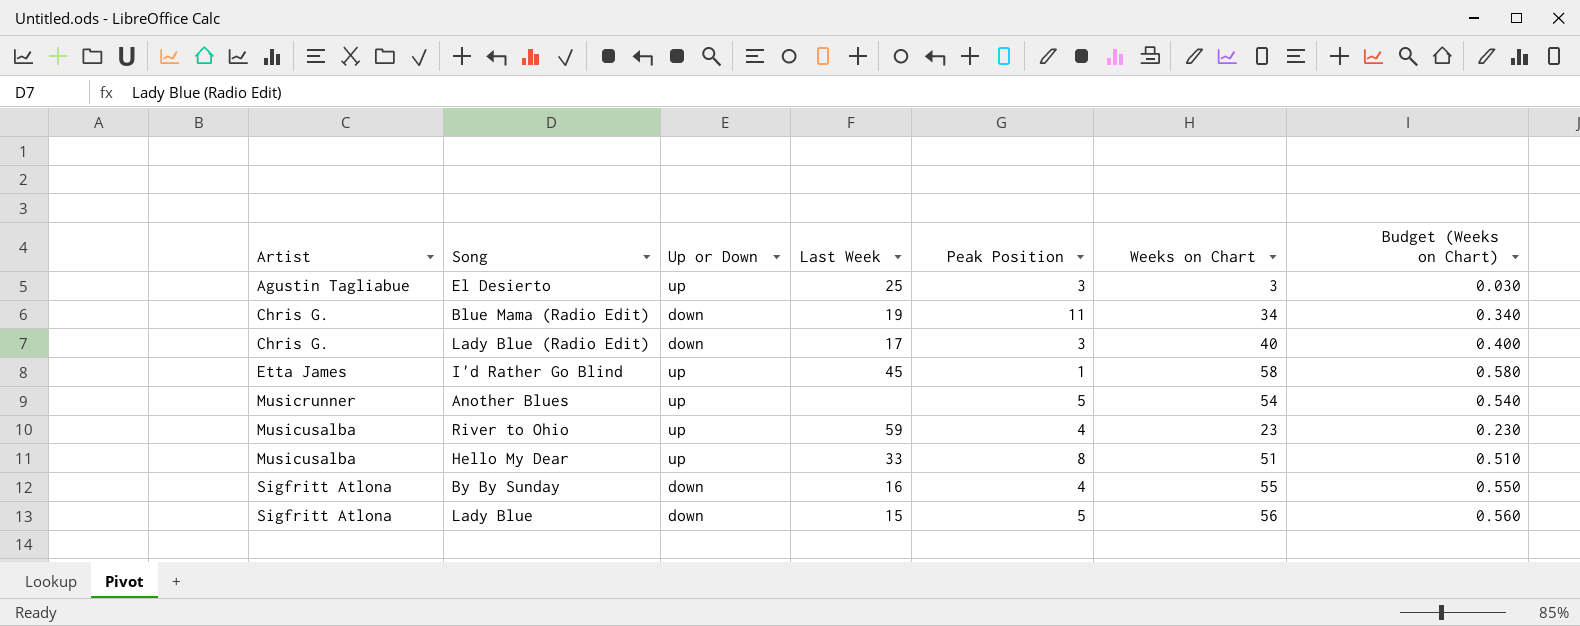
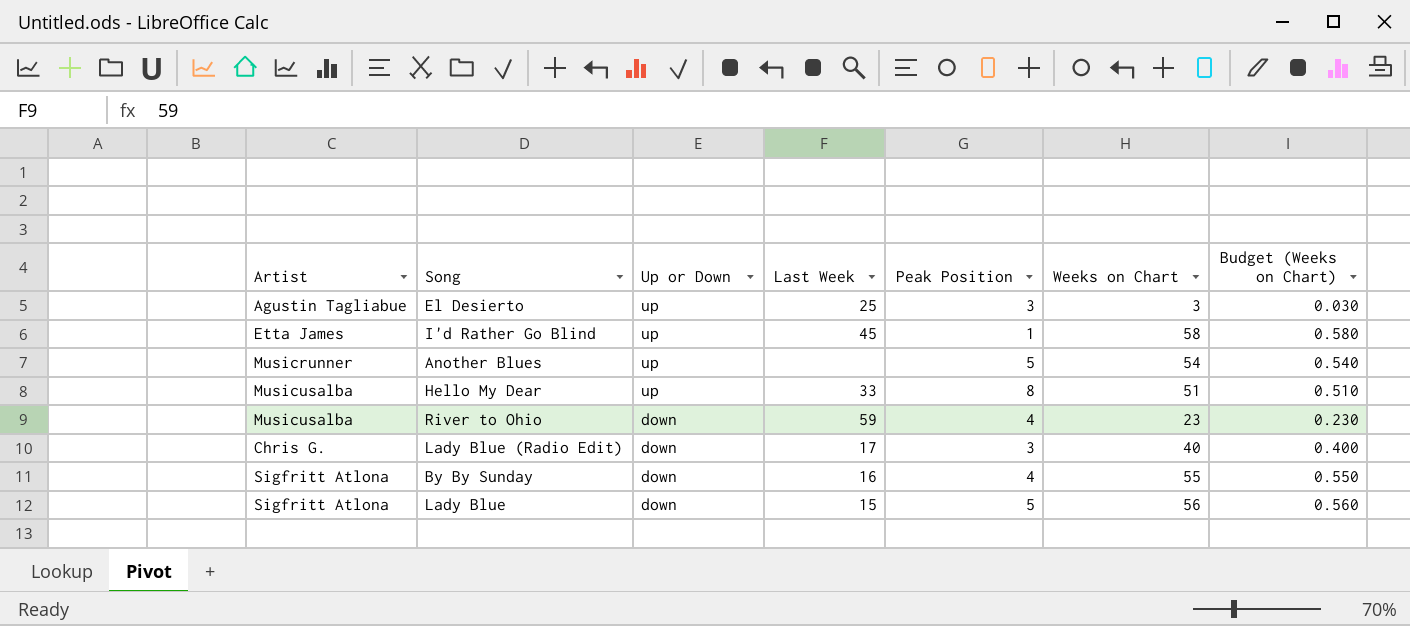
row order: Artist ascending -> Up or Down descending
row Blue Mama (Radio Edit): Chris G. | down | 19 | 11 | 34 | 0.340 -> none
River to Ohio | Up or Down: up -> down

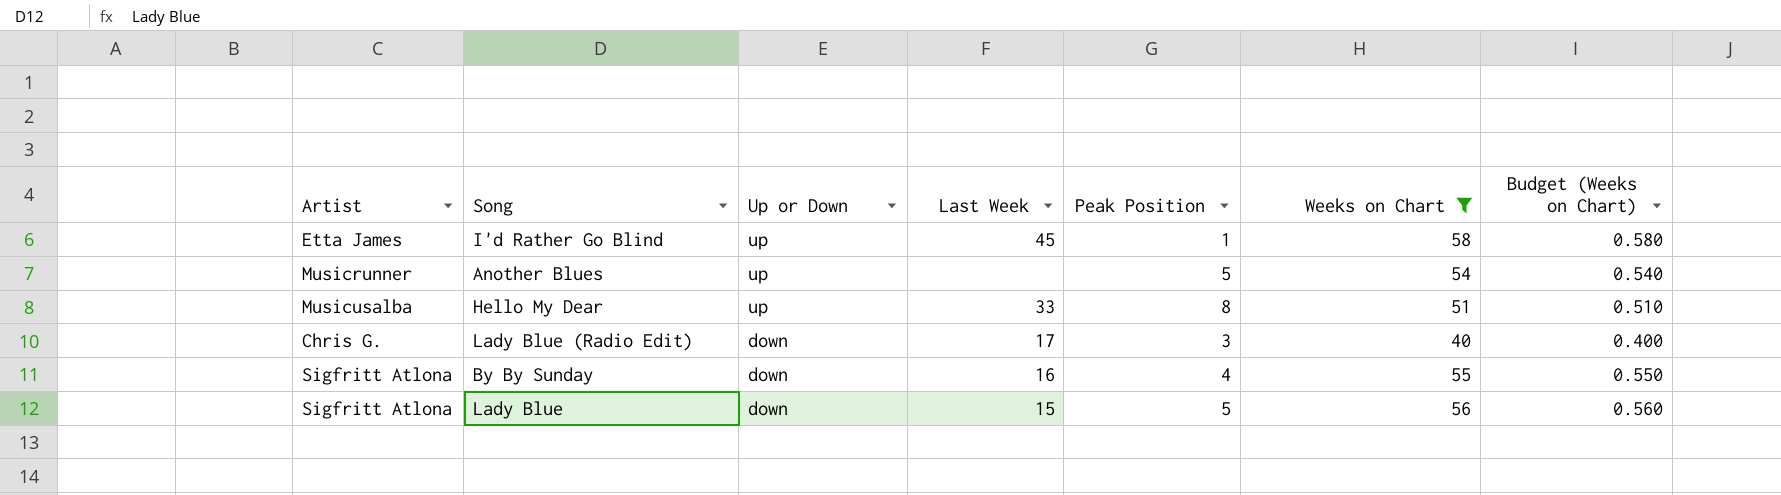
filter: none -> Weeks on Chart >= 40

